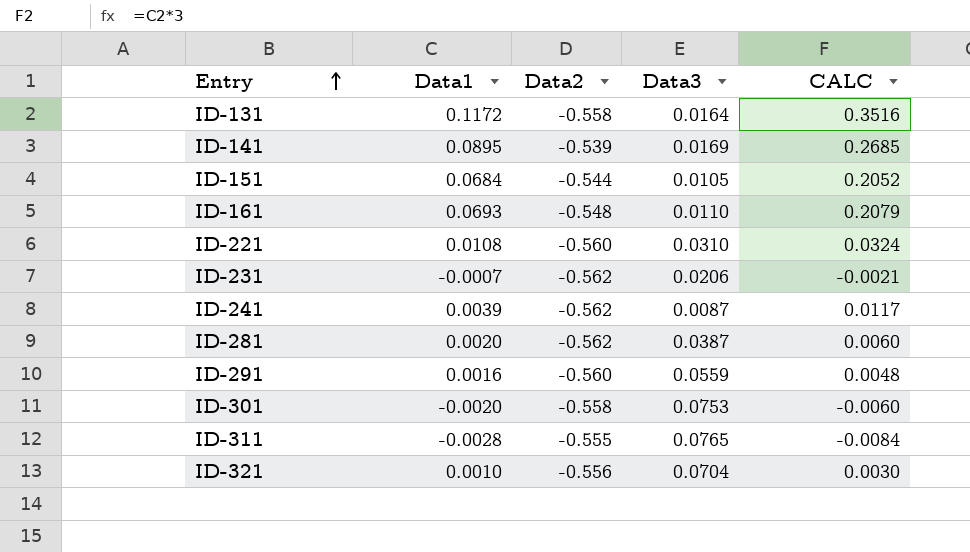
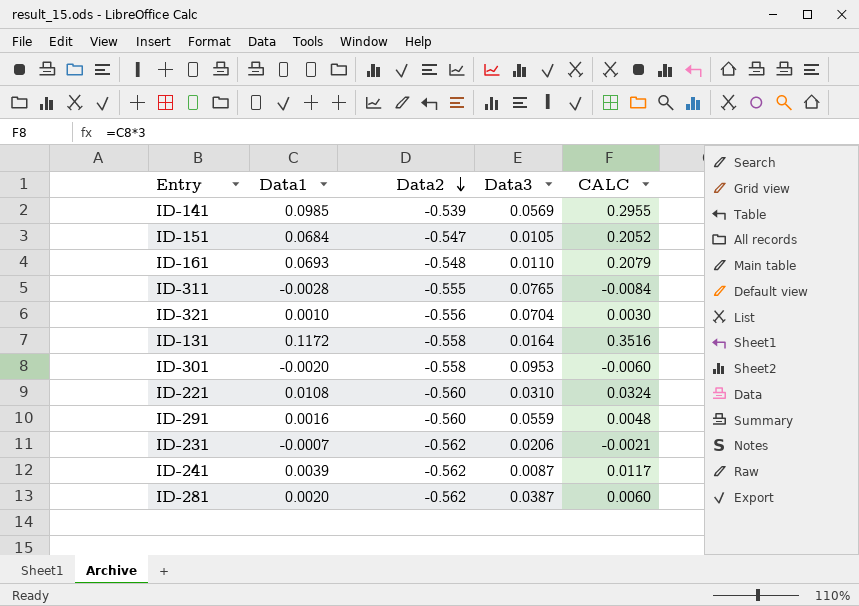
row order: Entry ascending -> Data2 descending
ID-141 | Data1: 0.0895 -> 0.0985
ID-141 | Data3: 0.0169 -> 0.0569
ID-141 | CALC: 0.2685 -> 0.2955
ID-151 | Data2: -0.544 -> -0.547
ID-301 | Data3: 0.0753 -> 0.0953

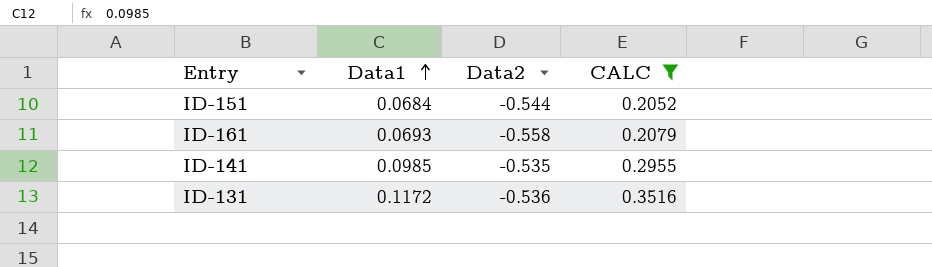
filter: none -> CALC >= 0.2052
row order: Data2 descending -> Data1 ascending
column Data3 | position: 4 -> none
ID-151 | Data2: -0.547 -> -0.544
ID-161 | Data2: -0.548 -> -0.558
ID-141 | Data2: -0.539 -> -0.535
ID-131 | Data2: -0.558 -> -0.536

